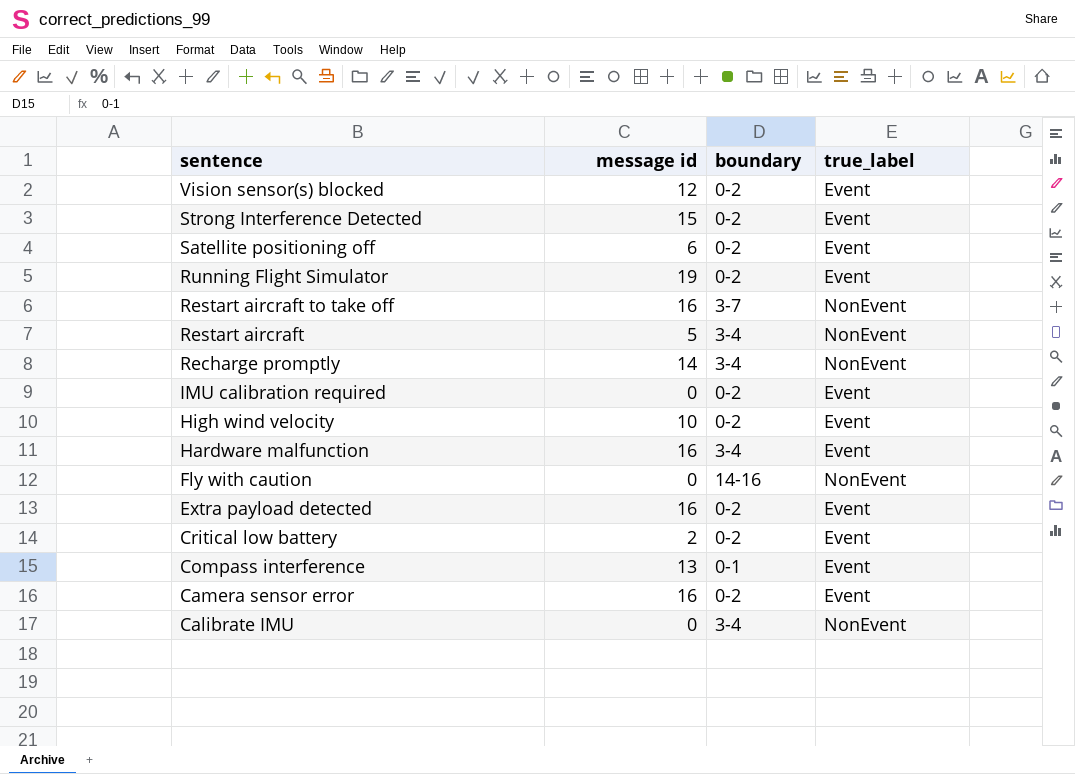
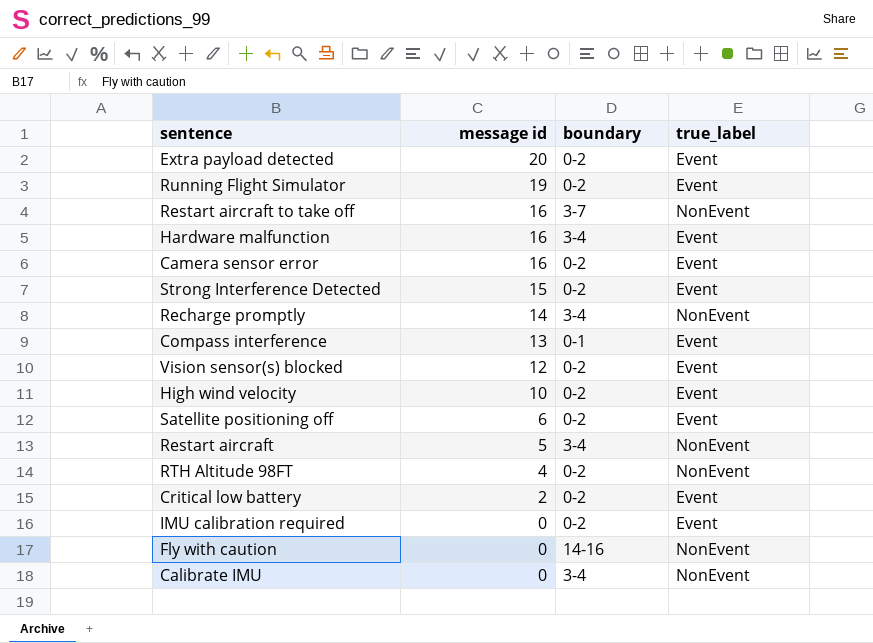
row order: sentence descending -> message id descending
Extra payload detected | message id: 16 -> 20
row RTH Altitude 98FT: none -> 4 | 0-2 | NonEvent

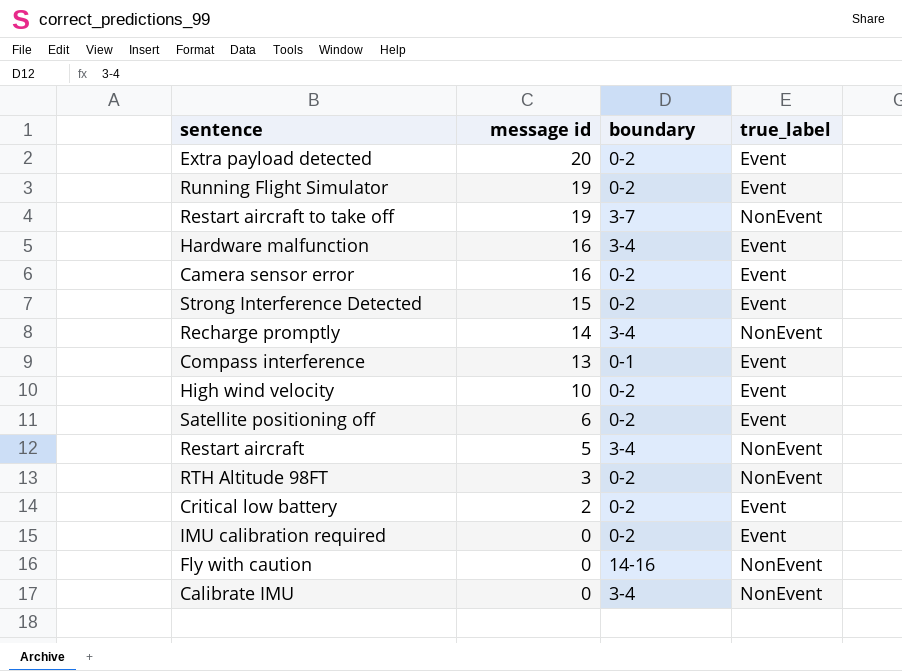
row Vision sensor(s) blocked: 12 | 0-2 | Event -> none
Restart aircraft to take off | message id: 16 -> 19
RTH Altitude 98FT | message id: 4 -> 3

